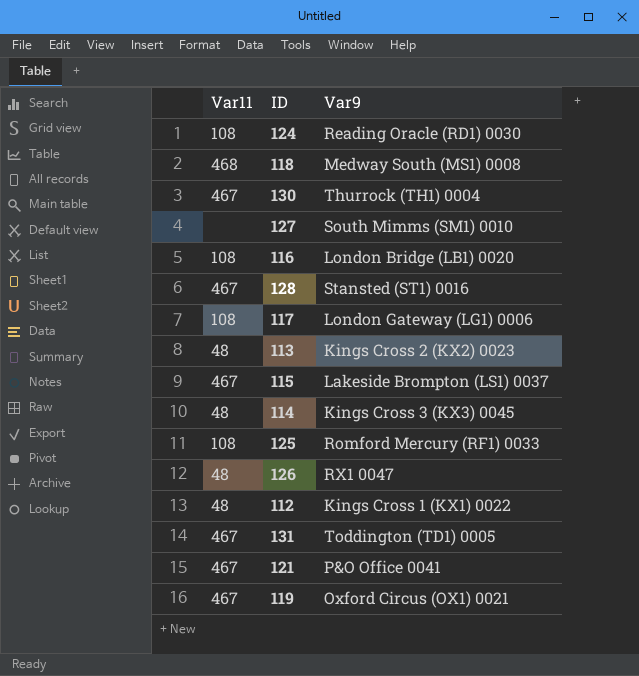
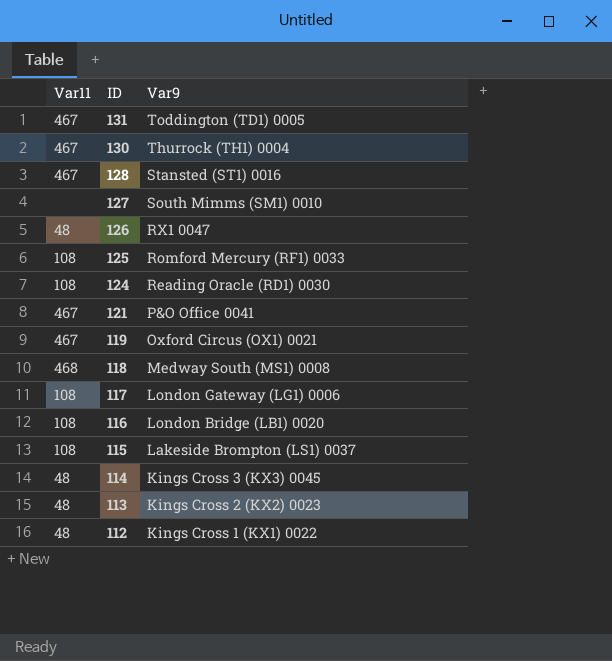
row order: none -> ID descending
115 | Var11: 467 -> 108

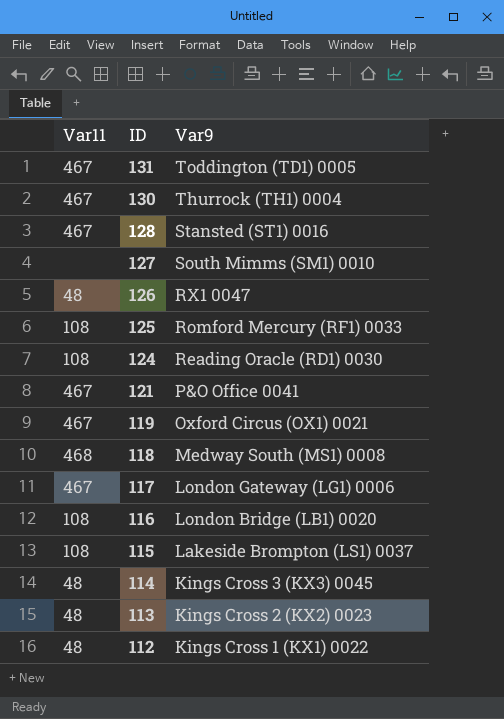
117 | Var11: 108 -> 467

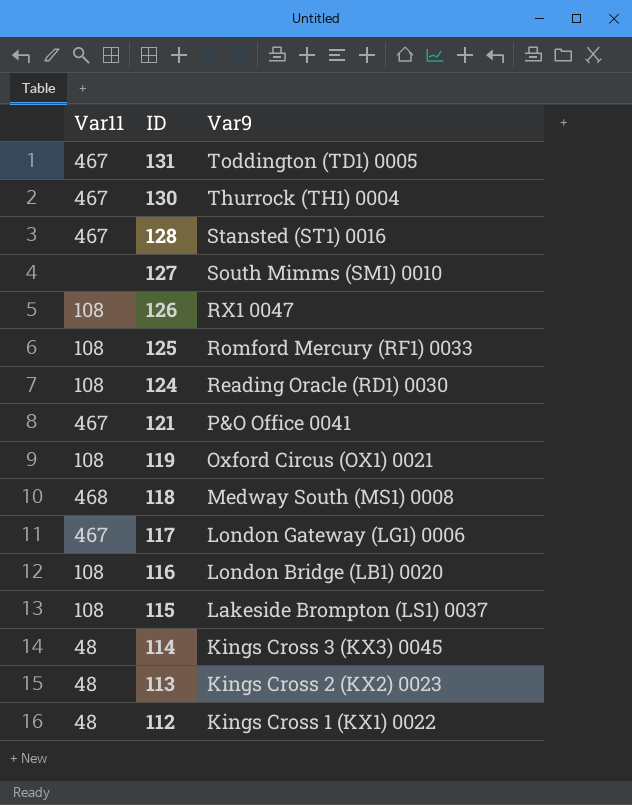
126 | Var11: 48 -> 108
119 | Var11: 467 -> 108

